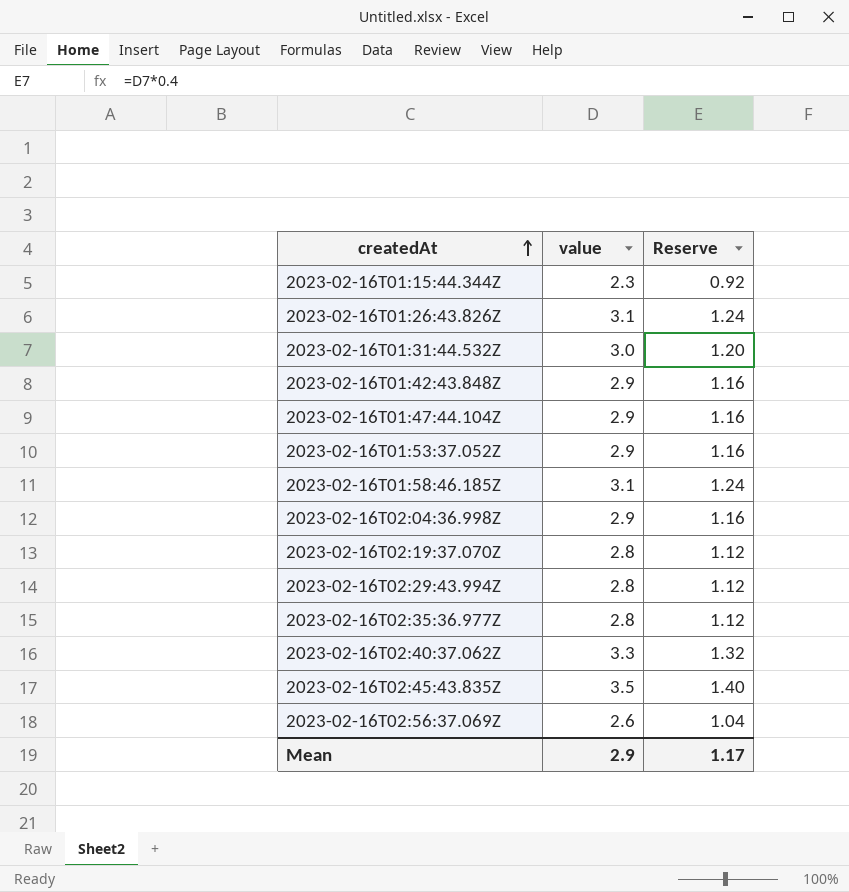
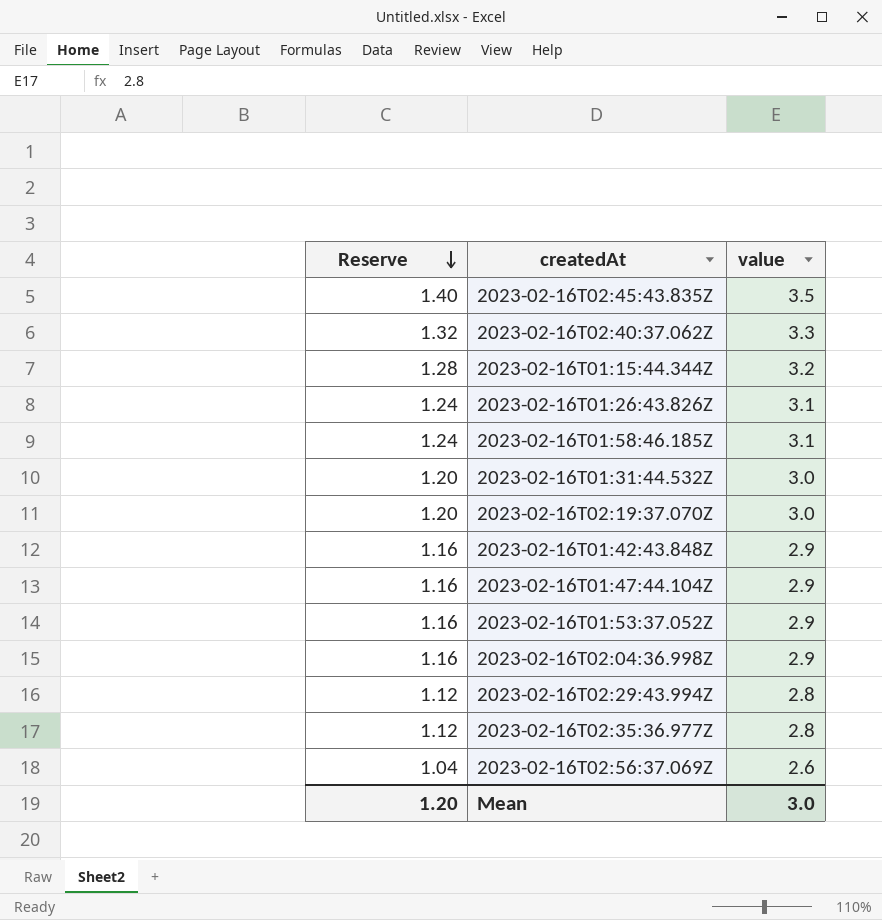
row order: createdAt ascending -> Reserve descending
column Reserve | position: 3 -> 1
2023-02-16T01:15:44.344Z | Reserve: 0.92 -> 1.28
2023-02-16T01:15:44.344Z | value: 2.3 -> 3.2
2023-02-16T02:19:37.070Z | Reserve: 1.12 -> 1.20
2023-02-16T02:19:37.070Z | value: 2.8 -> 3.0
Mean | Reserve: 1.17 -> 1.20
Mean | value: 2.9 -> 3.0

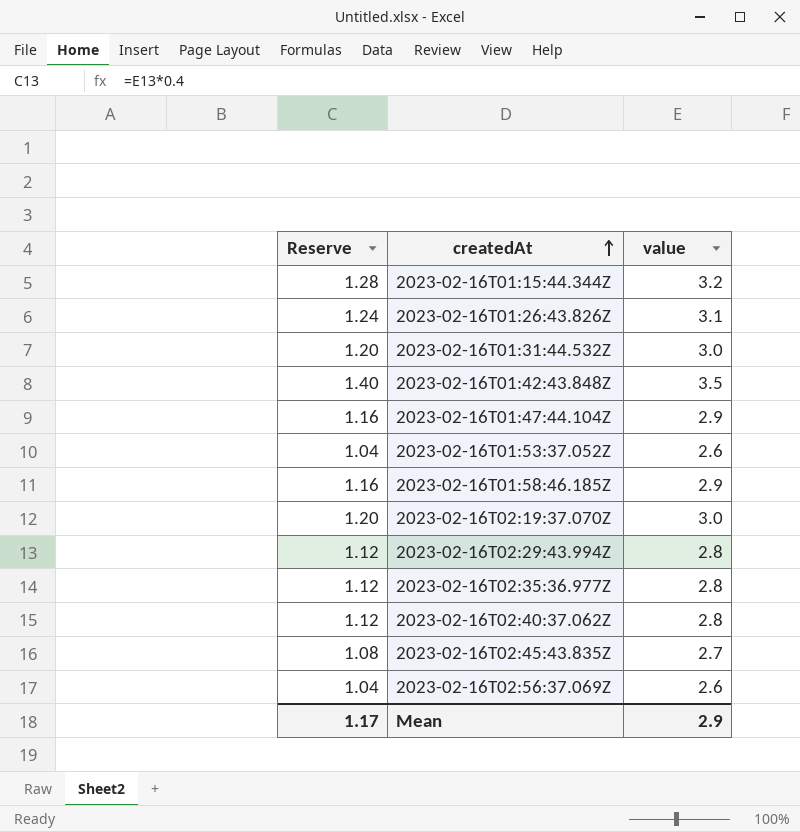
row order: Reserve descending -> createdAt ascending
row 2023-02-16T02:04:36.998Z: 1.16 | 2.9 -> none
2023-02-16T01:42:43.848Z | Reserve: 1.16 -> 1.40
2023-02-16T01:42:43.848Z | value: 2.9 -> 3.5
2023-02-16T01:53:37.052Z | Reserve: 1.16 -> 1.04
2023-02-16T01:53:37.052Z | value: 2.9 -> 2.6
2023-02-16T01:58:46.185Z | Reserve: 1.24 -> 1.16
2023-02-16T01:58:46.185Z | value: 3.1 -> 2.9
2023-02-16T02:40:37.062Z | Reserve: 1.32 -> 1.12
2023-02-16T02:40:37.062Z | value: 3.3 -> 2.8
2023-02-16T02:45:43.835Z | Reserve: 1.40 -> 1.08
2023-02-16T02:45:43.835Z | value: 3.5 -> 2.7
Mean | Reserve: 1.20 -> 1.17
Mean | value: 3.0 -> 2.9

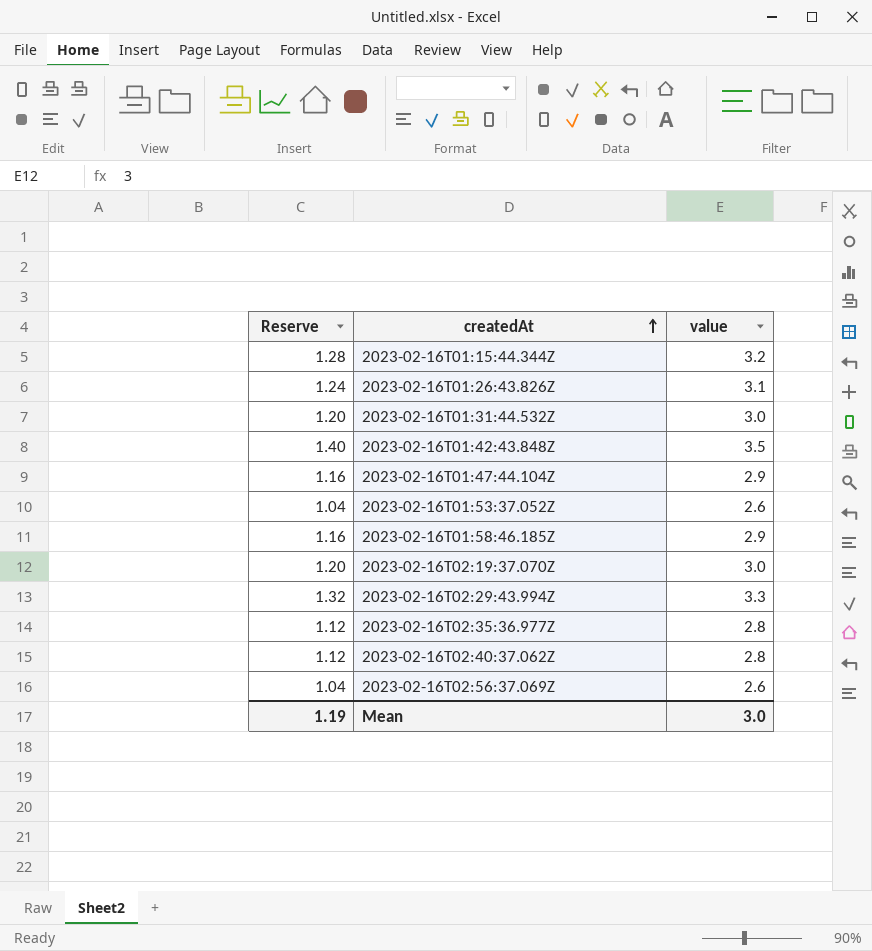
row 2023-02-16T02:45:43.835Z: 1.08 | 2.7 -> none
2023-02-16T02:29:43.994Z | Reserve: 1.12 -> 1.32
2023-02-16T02:29:43.994Z | value: 2.8 -> 3.3
Mean | Reserve: 1.17 -> 1.19
Mean | value: 2.9 -> 3.0

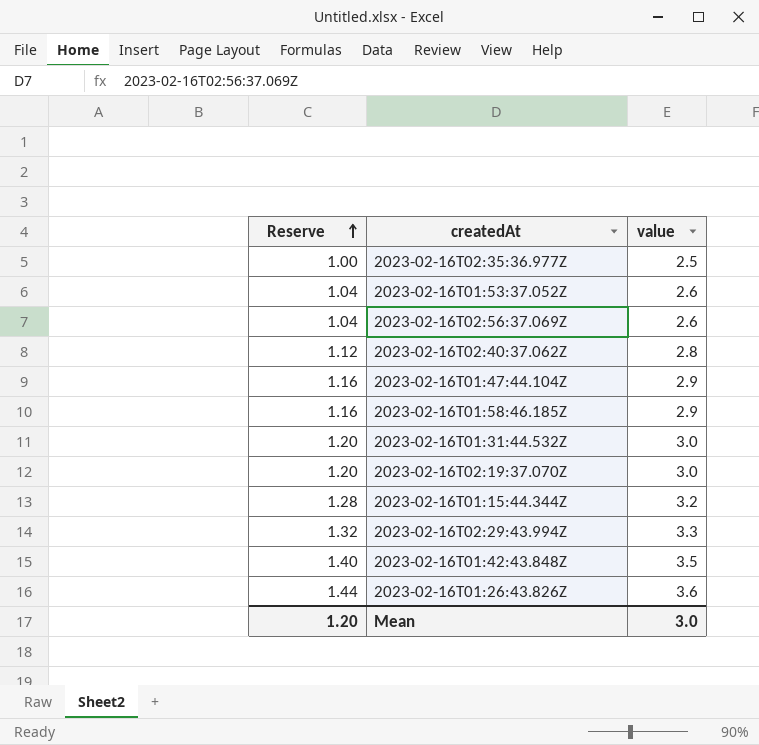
row order: createdAt ascending -> Reserve ascending
2023-02-16T02:35:36.977Z | Reserve: 1.12 -> 1.00
2023-02-16T02:35:36.977Z | value: 2.8 -> 2.5
2023-02-16T01:26:43.826Z | Reserve: 1.24 -> 1.44
2023-02-16T01:26:43.826Z | value: 3.1 -> 3.6
Mean | Reserve: 1.19 -> 1.20

